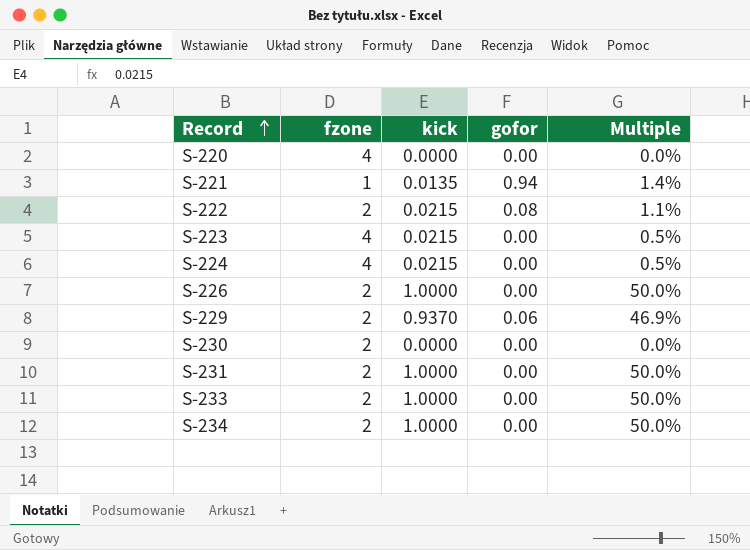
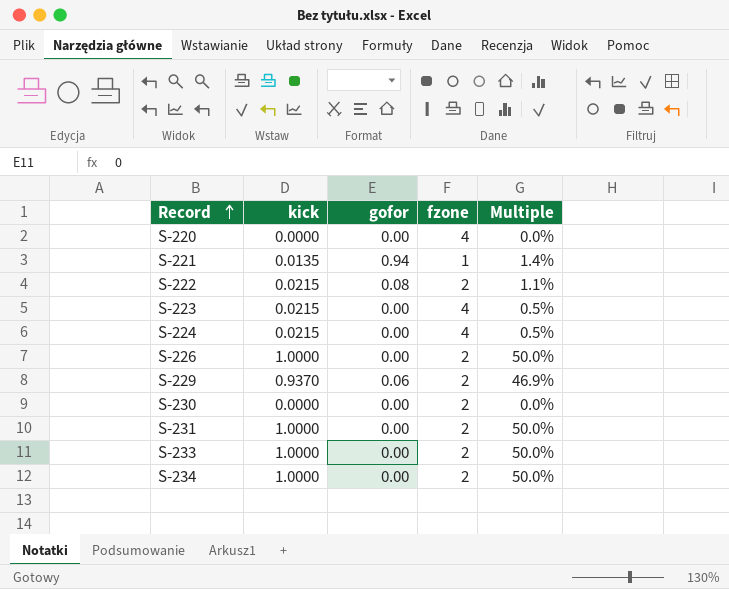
column fzone | position: 2 -> 4

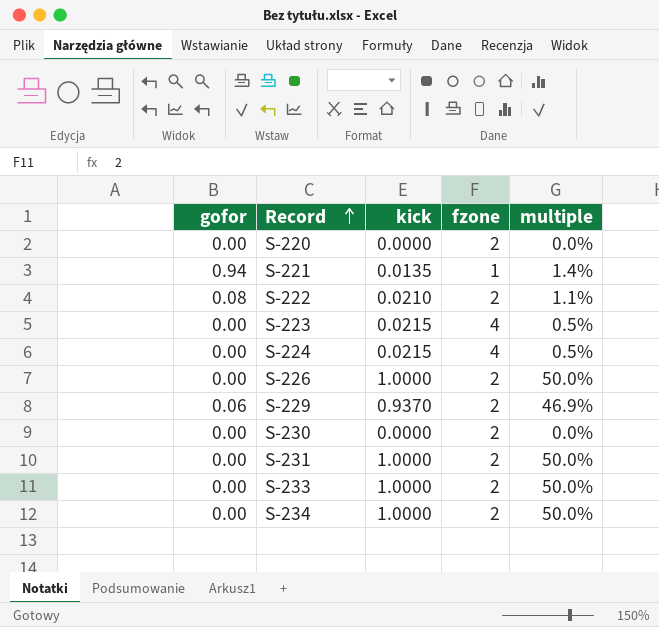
column gofor | position: 3 -> 1
column name: Multiple -> multiple
S-220 | fzone: 4 -> 2
S-222 | kick: 0.0215 -> 0.0210

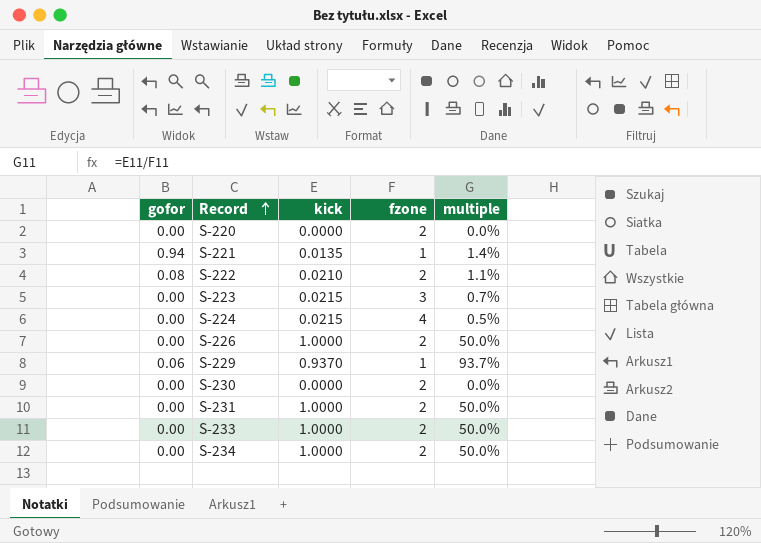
S-223 | fzone: 4 -> 3
S-223 | multiple: 0.5% -> 0.7%
S-229 | fzone: 2 -> 1
S-229 | multiple: 46.9% -> 93.7%

